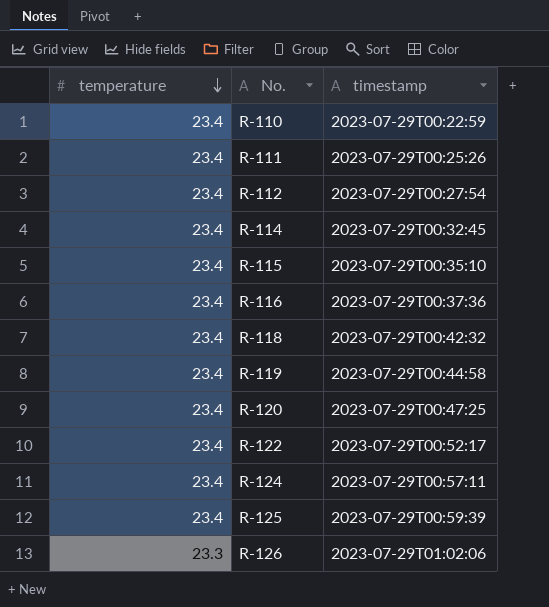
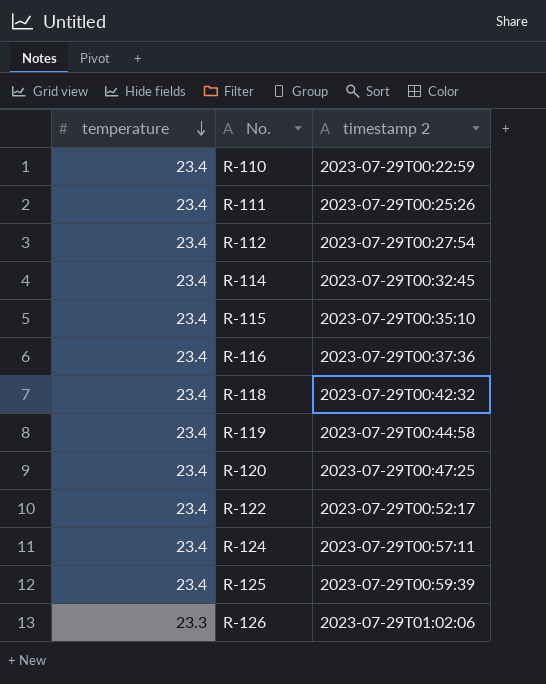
column name: timestamp -> timestamp 2

